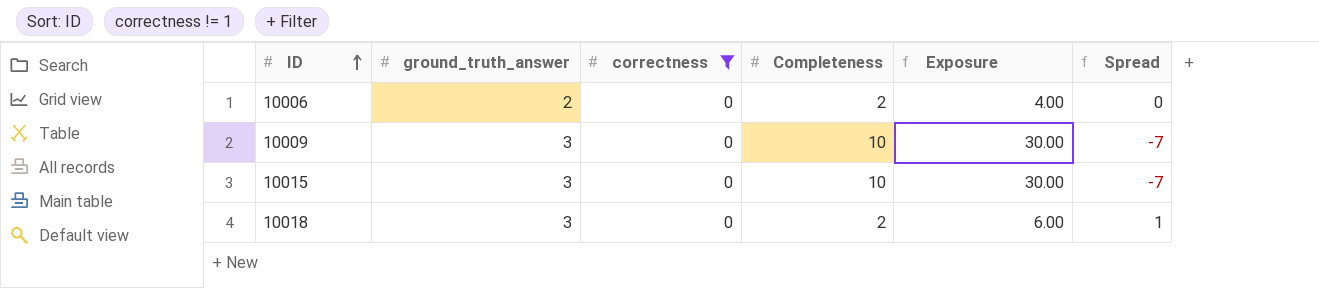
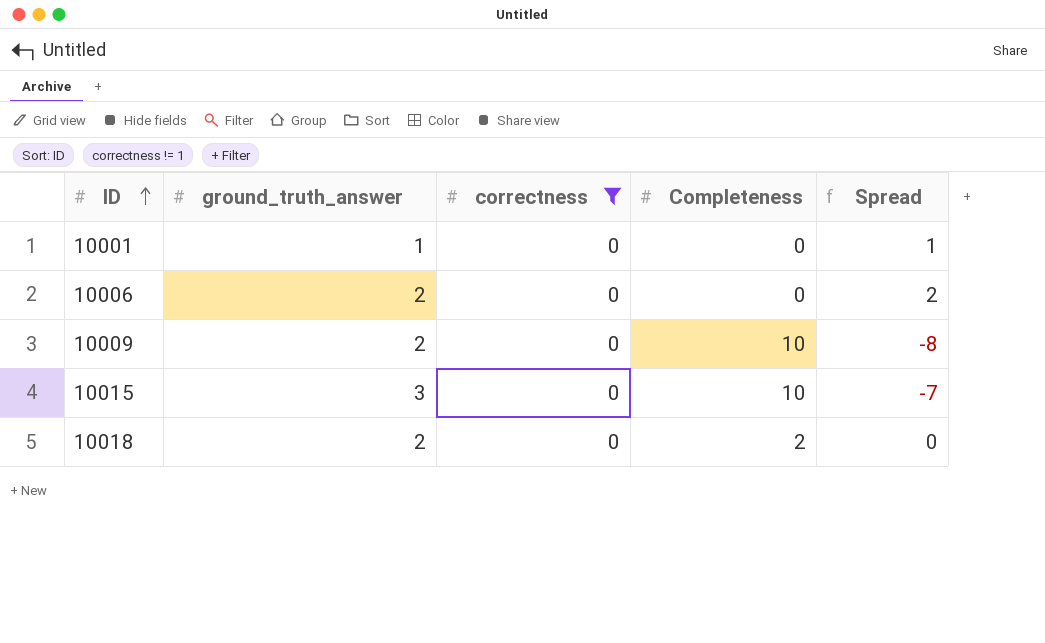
column Exposure | formula: [ground_truth_answer] * [Completeness] -> none
row 10001: none -> 1 | 0 | 0 | 1
10006 | Completeness: 2 -> 0
10006 | Spread: 0 -> 2
10009 | ground_truth_answer: 3 -> 2
10009 | Spread: -7 -> -8
10018 | ground_truth_answer: 3 -> 2
10018 | Spread: 1 -> 0

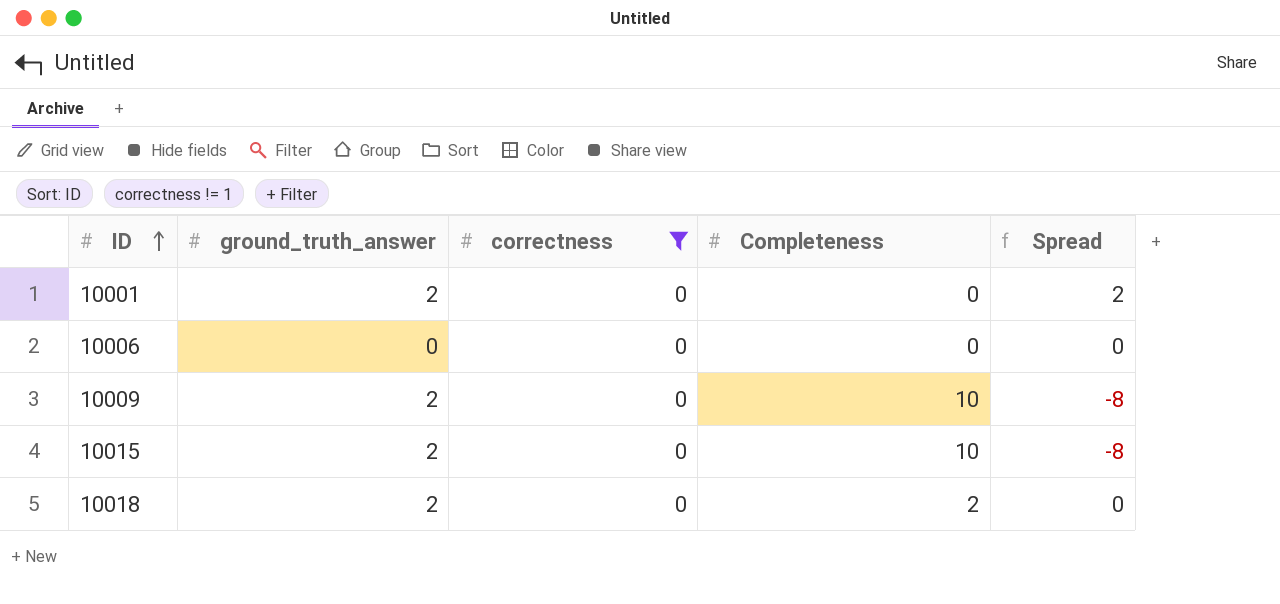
10001 | ground_truth_answer: 1 -> 2
10001 | Spread: 1 -> 2
10006 | ground_truth_answer: 2 -> 0
10006 | Spread: 2 -> 0
10015 | ground_truth_answer: 3 -> 2
10015 | Spread: -7 -> -8

